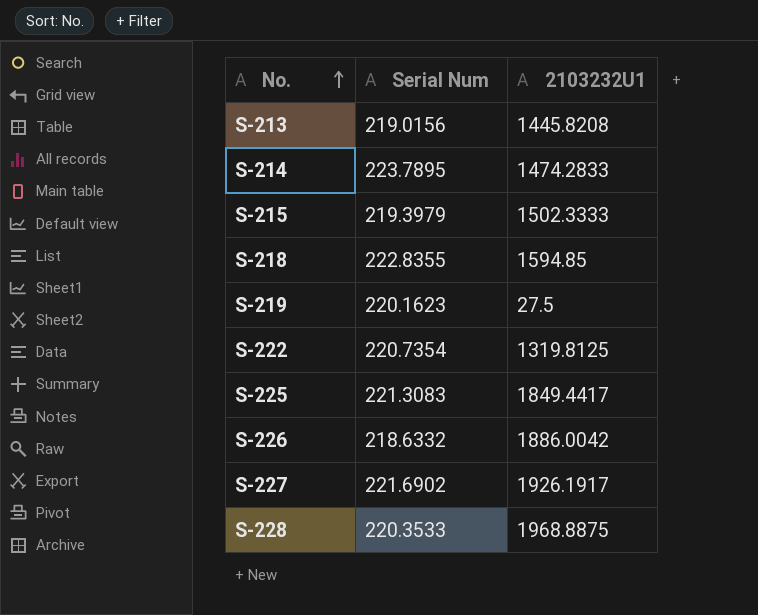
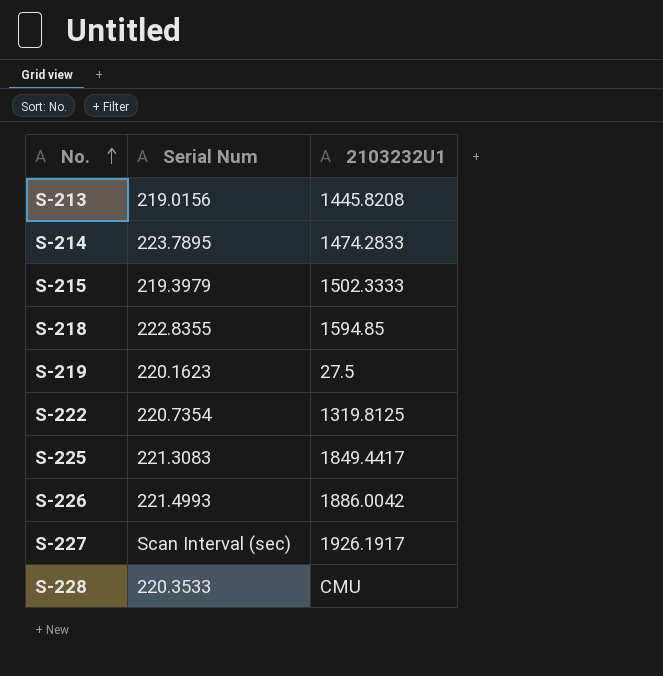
S-226 | Serial Num: 218.6332 -> 221.4993
S-227 | Serial Num: 221.6902 -> Scan Interval (sec)
S-228 | 2103232U1: 1968.8875 -> CMU

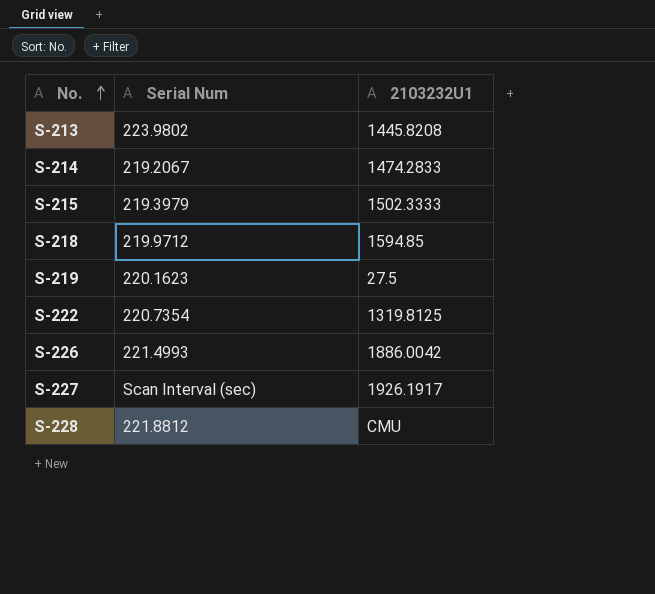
row S-225: 221.3083 | 1849.4417 -> none
S-213 | Serial Num: 219.0156 -> 223.9802
S-214 | Serial Num: 223.7895 -> 219.2067
S-218 | Serial Num: 222.8355 -> 219.9712
S-228 | Serial Num: 220.3533 -> 221.8812

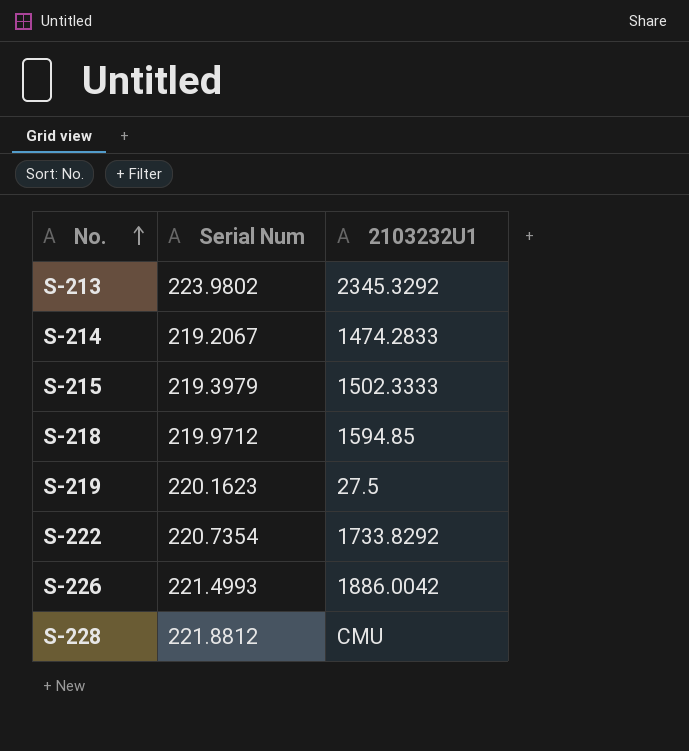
row S-227: Scan Interval (sec) | 1926.1917 -> none
S-213 | 2103232U1: 1445.8208 -> 2345.3292
S-222 | 2103232U1: 1319.8125 -> 1733.8292

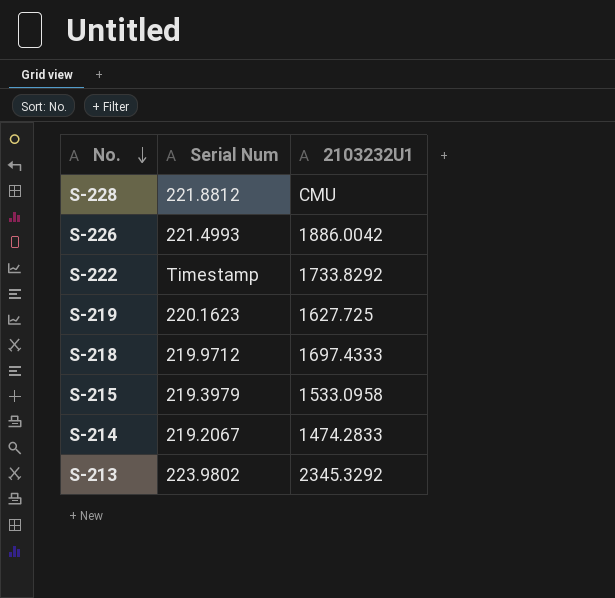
row order: No. ascending -> No. descending
S-222 | Serial Num: 220.7354 -> Timestamp
S-219 | 2103232U1: 27.5 -> 1627.725
S-218 | 2103232U1: 1594.85 -> 1697.4333
S-215 | 2103232U1: 1502.3333 -> 1533.0958

